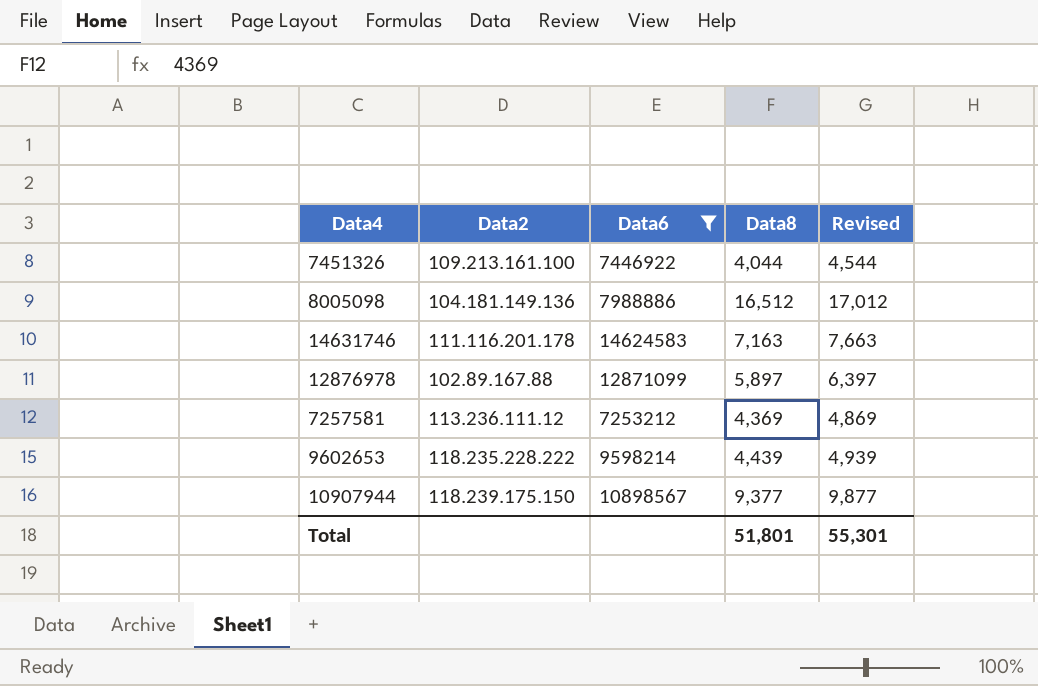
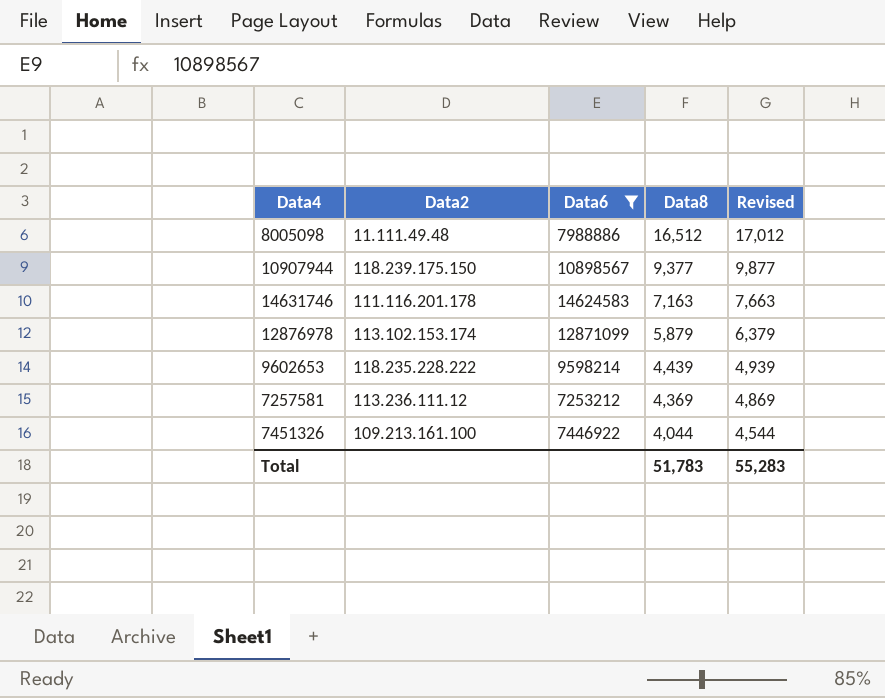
row order: none -> Data8 descending
8005098 | Data2: 104.181.149.136 -> 11.111.49.48
12876978 | Data2: 102.89.167.88 -> 113.102.153.174
12876978 | Data8: 5,897 -> 5,879
12876978 | Revised: 6,397 -> 6,379
Total | Data8: 51,801 -> 51,783
Total | Revised: 55,301 -> 55,283

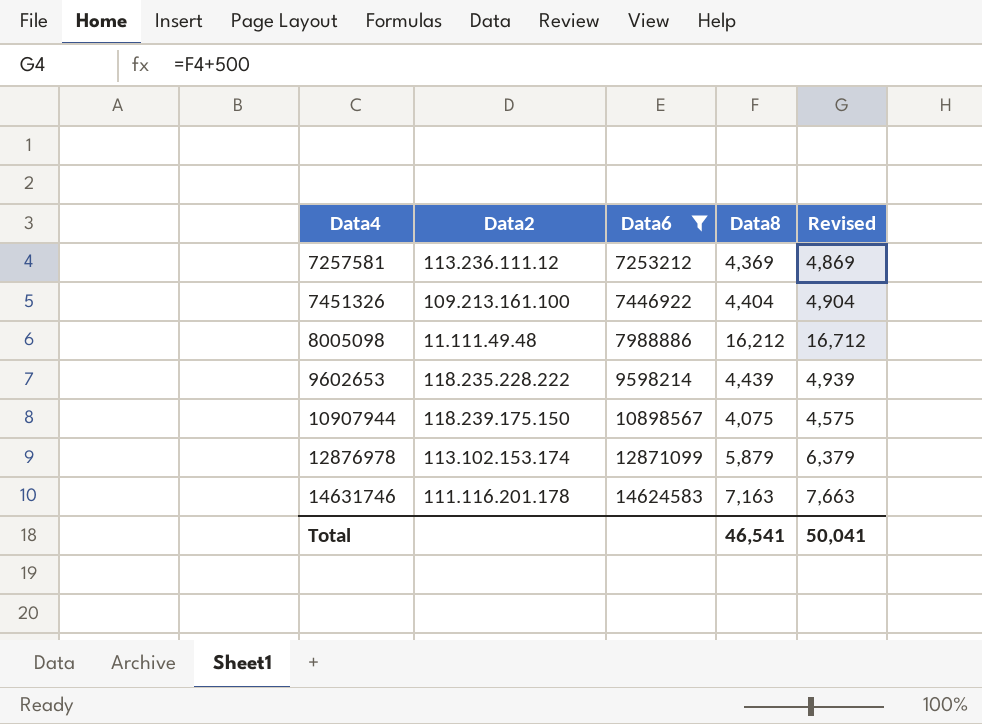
row order: Data8 descending -> Data4 ascending
7451326 | Data8: 4,044 -> 4,404
7451326 | Revised: 4,544 -> 4,904
8005098 | Data8: 16,512 -> 16,212
8005098 | Revised: 17,012 -> 16,712
10907944 | Data8: 9,377 -> 4,075
10907944 | Revised: 9,877 -> 4,575
Total | Data8: 51,783 -> 46,541
Total | Revised: 55,283 -> 50,041

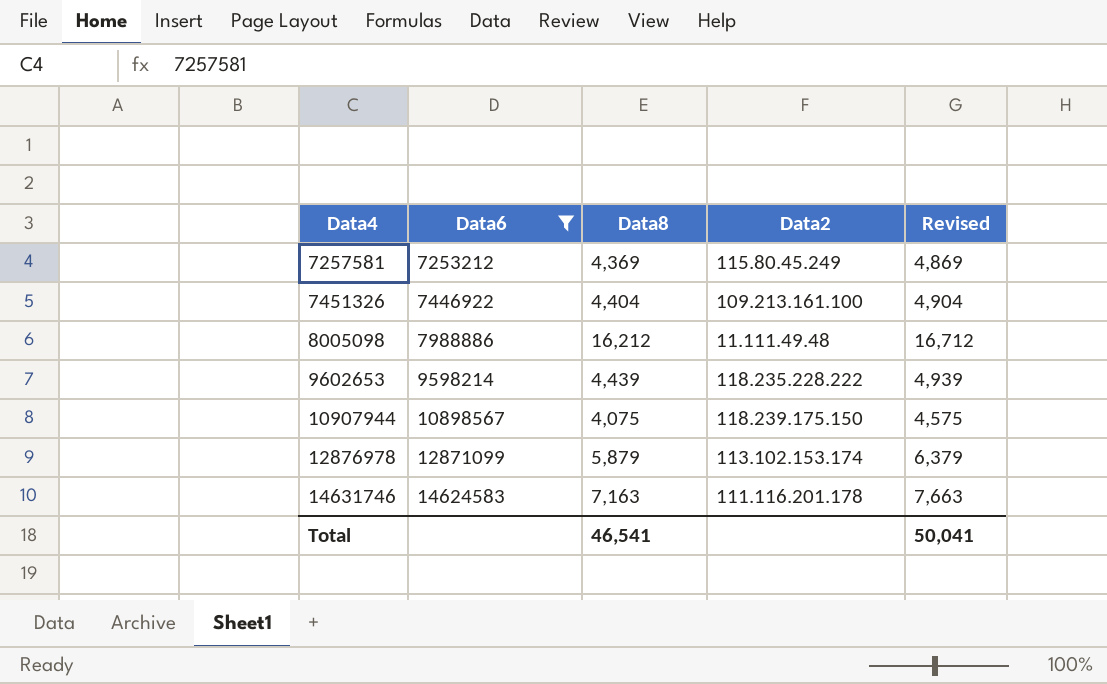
column Data2 | position: 2 -> 4
7257581 | Data2: 113.236.111.12 -> 115.80.45.249

